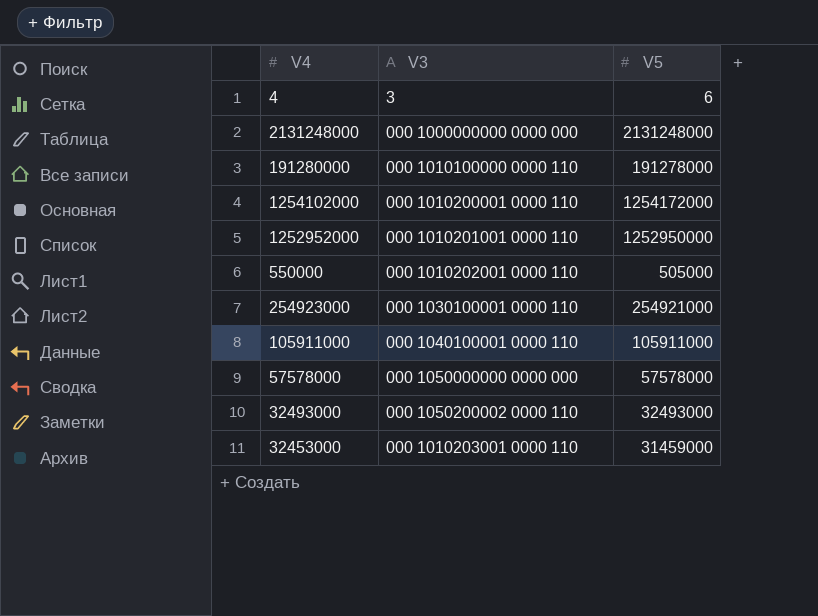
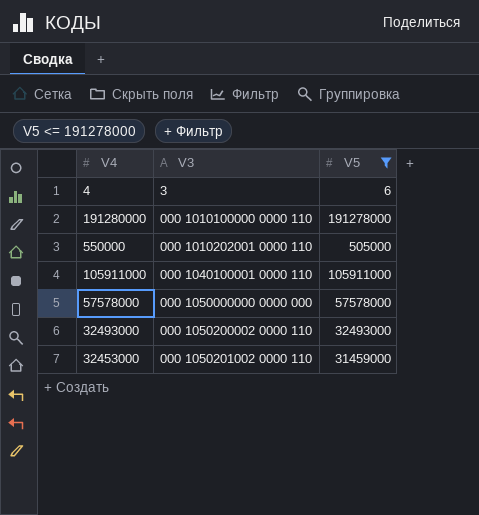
filter: none -> V5 <= 191278000
32453000 | V3: 000 1010203001 0000 110 -> 000 1050201002 0000 110

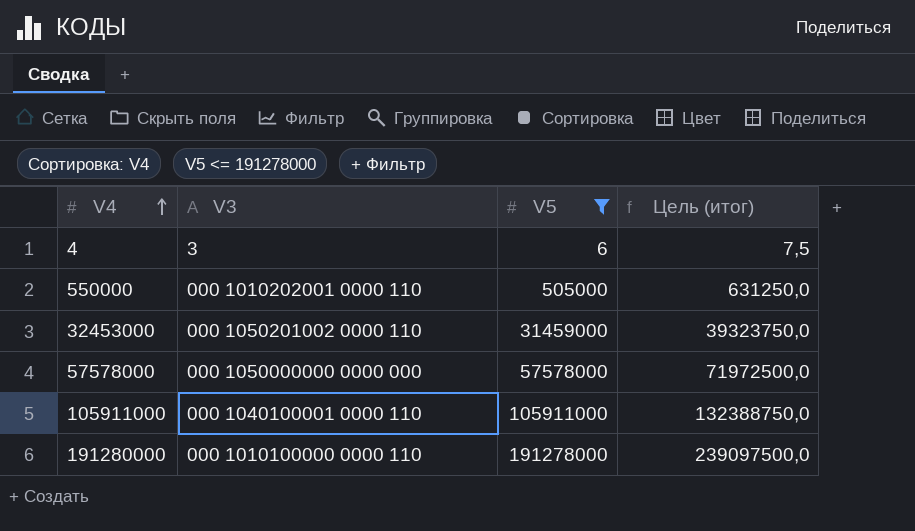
row order: none -> V4 ascending
column Цель (итог) | formula: none -> [V5] * 1,25
row 32493000: 000 1050200002 0000 110 | 32493000 -> none

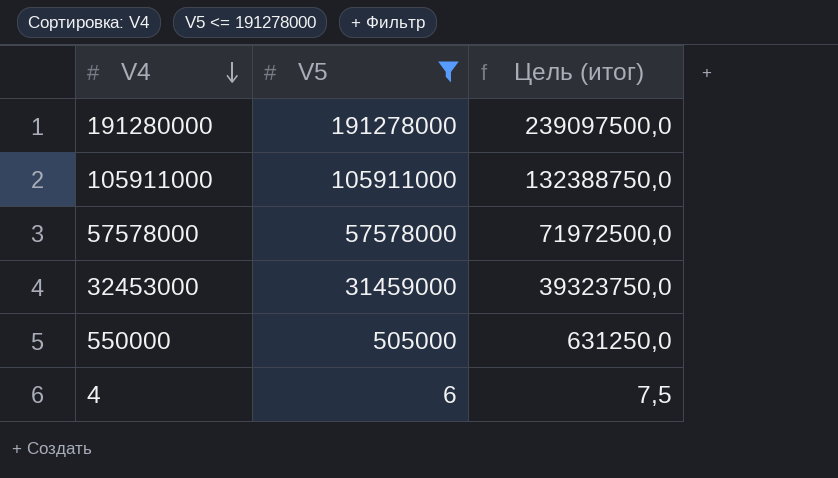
row order: V4 ascending -> V4 descending
column V3 | position: 2 -> none

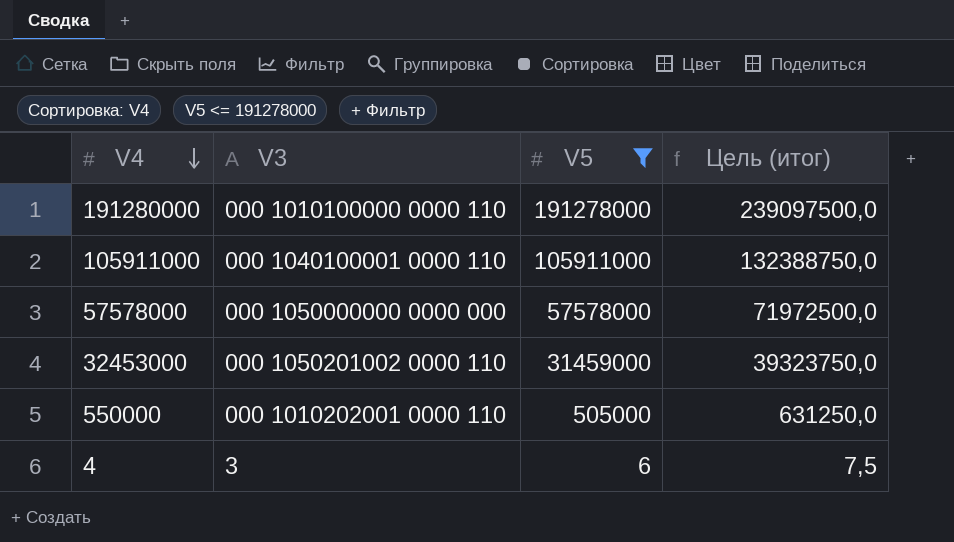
column V3 | position: none -> 2

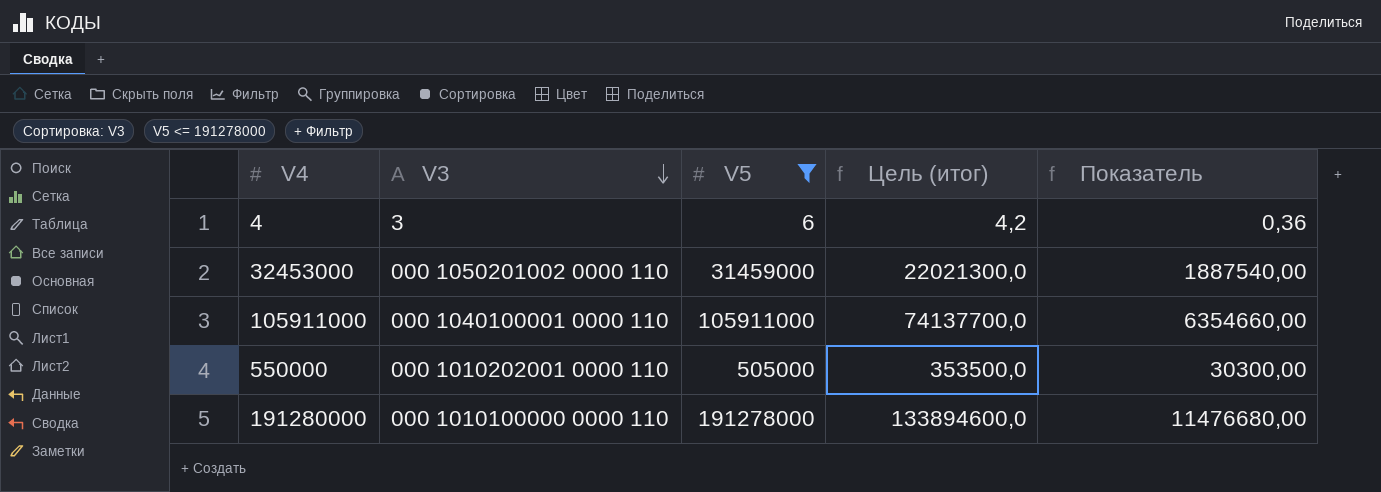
row order: V4 descending -> V3 descending
column Цель (итог) | formula: [V5] * 1,25 -> [V5] * 0,7
column Показатель | formula: none -> [V5] * 0,06
row 57578000: 000 1050000000 0000 000 | 57578000 | 71972500,0 -> none

